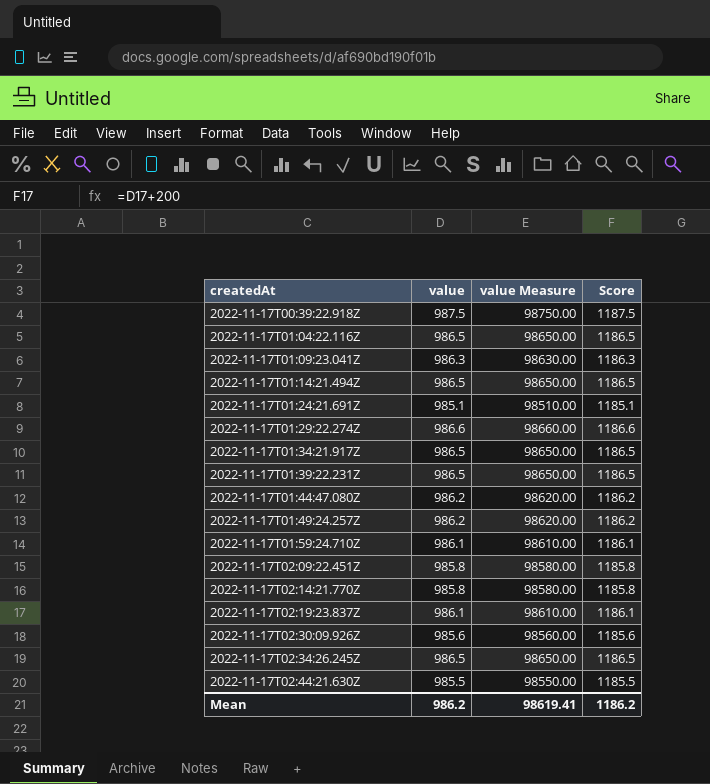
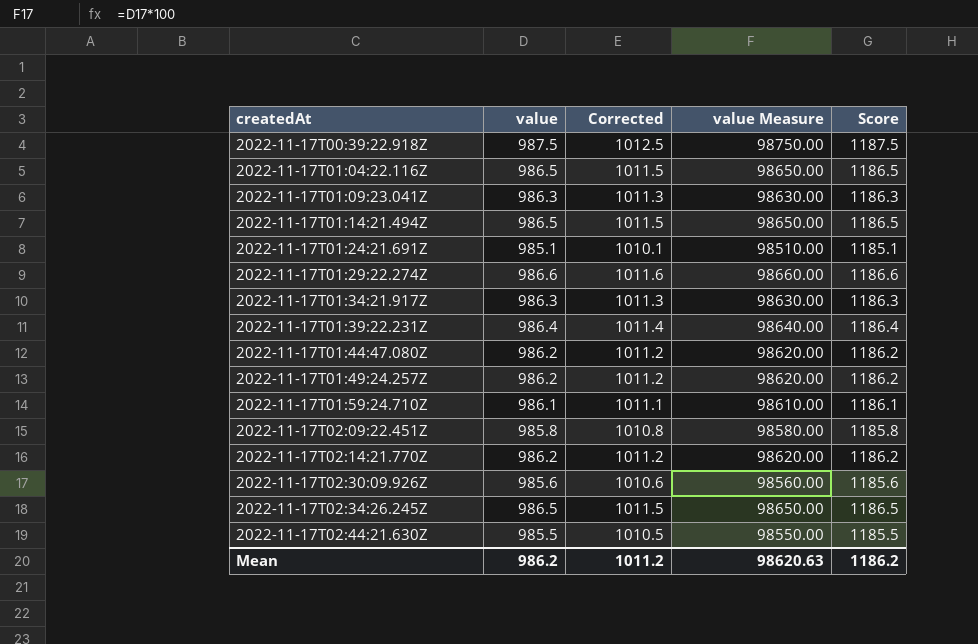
column Corrected | formula: none -> [value] + 25
row 2022-11-17T02:19:23.837Z: 986.1 | 98610.00 | 1186.1 -> none
2022-11-17T01:34:21.917Z | value: 986.5 -> 986.3
2022-11-17T01:34:21.917Z | value Measure: 98650.00 -> 98630.00
2022-11-17T01:34:21.917Z | Score: 1186.5 -> 1186.3
2022-11-17T01:39:22.231Z | value: 986.5 -> 986.4
2022-11-17T01:39:22.231Z | value Measure: 98650.00 -> 98640.00
2022-11-17T01:39:22.231Z | Score: 1186.5 -> 1186.4
2022-11-17T02:14:21.770Z | value: 985.8 -> 986.2
2022-11-17T02:14:21.770Z | value Measure: 98580.00 -> 98620.00
2022-11-17T02:14:21.770Z | Score: 1185.8 -> 1186.2
Mean | value Measure: 98619.41 -> 98620.63

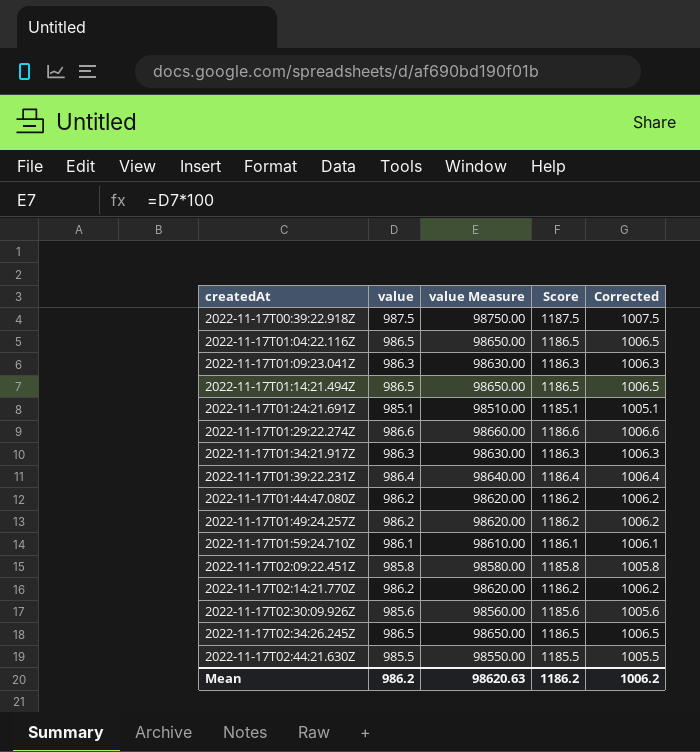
column Corrected | formula: [value] + 25 -> [value] + 20
column Corrected | position: 3 -> 5
Mean | Corrected: 1011.2 -> 1006.2

